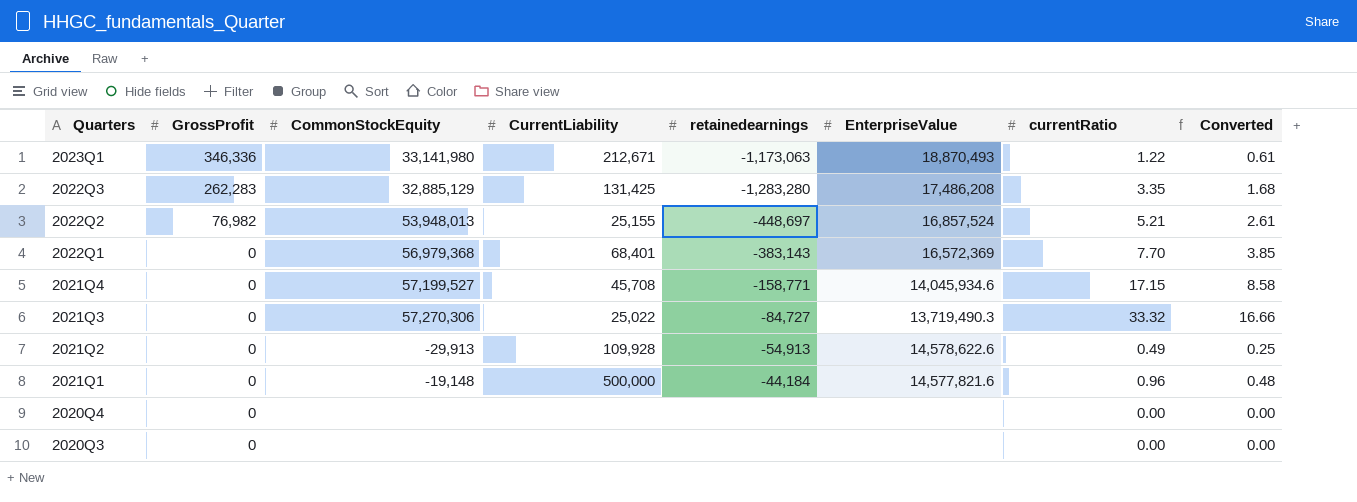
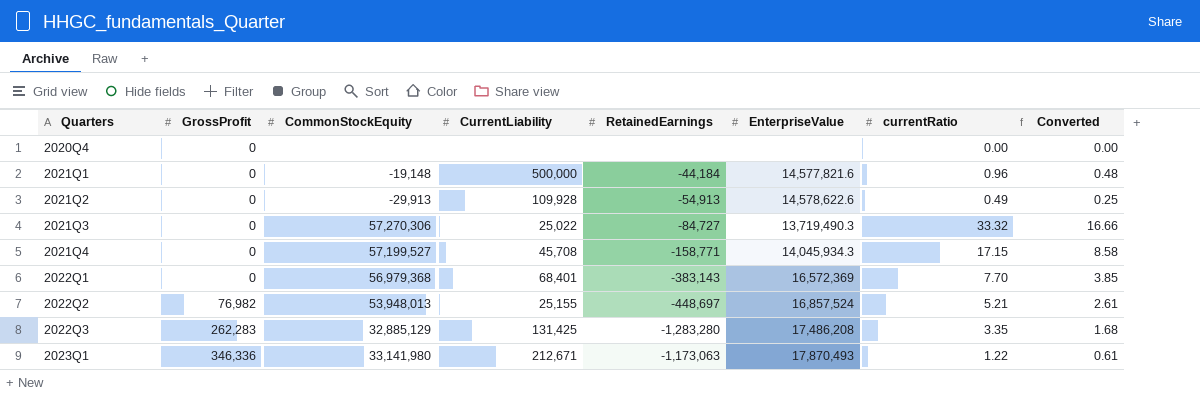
row order: Quarters descending -> Quarters ascending
column name: retainedearnings -> RetainedEarnings
row 2020Q3: 0 | none | none | none | none | 0.00 | 0.00 -> none
2021Q4 | EnterpriseValue: 14,045,934.6 -> 14,045,934.3
2023Q1 | EnterpriseValue: 18,870,493 -> 17,870,493

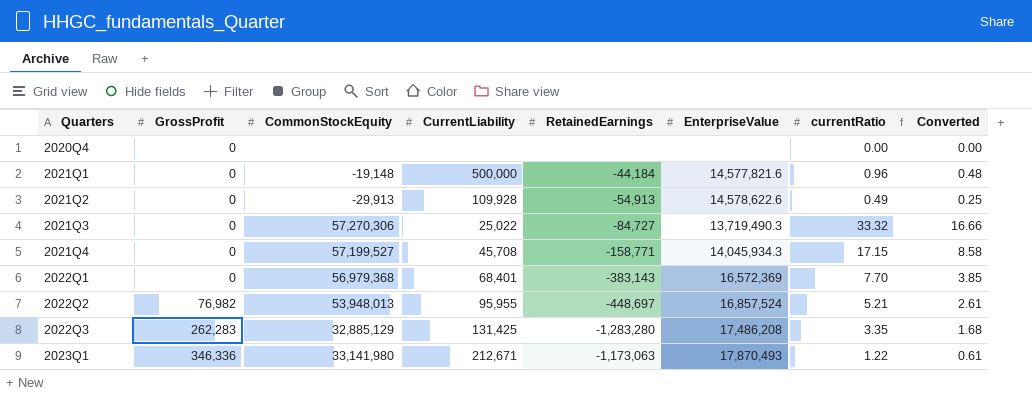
2022Q2 | CurrentLiability: 25,155 -> 95,955

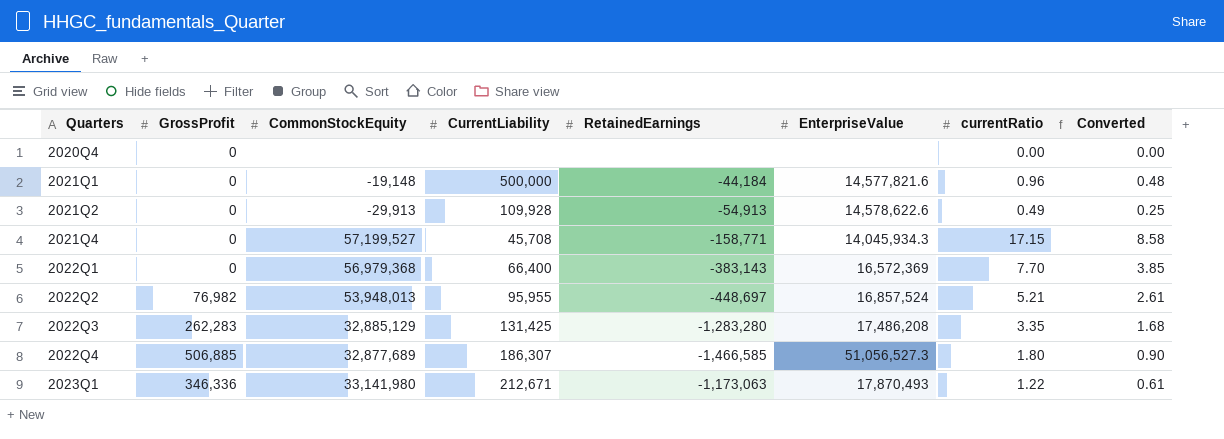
row 2021Q3: 0 | 57,270,306 | 25,022 | -84,727 | 13,719,490.3 | 33.32 | 16.66 -> none
2022Q1 | CurrentLiability: 68,401 -> 66,400
row 2022Q4: none -> 506,885 | 32,877,689 | 186,307 | -1,466,585 | 51,056,527.3 | 1.80 | 0.90

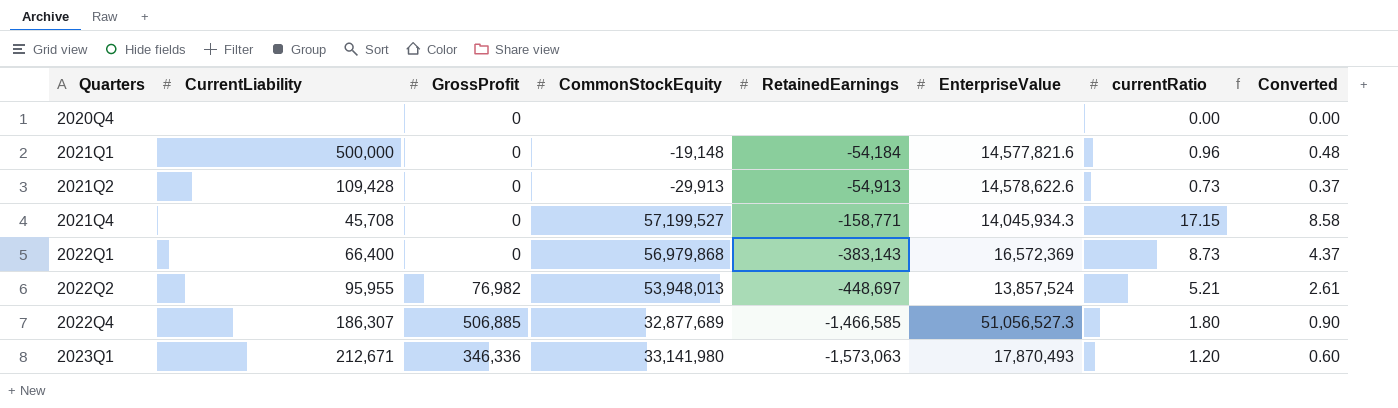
column CurrentLiability | position: 4 -> 2
row 2022Q3: 262,283 | 32,885,129 | 131,425 | -1,283,280 | 17,486,208 | 3.35 | 1.68 -> none
2021Q1 | RetainedEarnings: -44,184 -> -54,184
2021Q2 | CurrentLiability: 109,928 -> 109,428
2021Q2 | currentRatio: 0.49 -> 0.73
2021Q2 | Converted: 0.25 -> 0.37
2022Q1 | CommonStockEquity: 56,979,368 -> 56,979,868
2022Q1 | currentRatio: 7.70 -> 8.73
2022Q1 | Converted: 3.85 -> 4.37
2022Q2 | EnterpriseValue: 16,857,524 -> 13,857,524
2023Q1 | RetainedEarnings: -1,173,063 -> -1,573,063
2023Q1 | currentRatio: 1.22 -> 1.20
2023Q1 | Converted: 0.61 -> 0.60

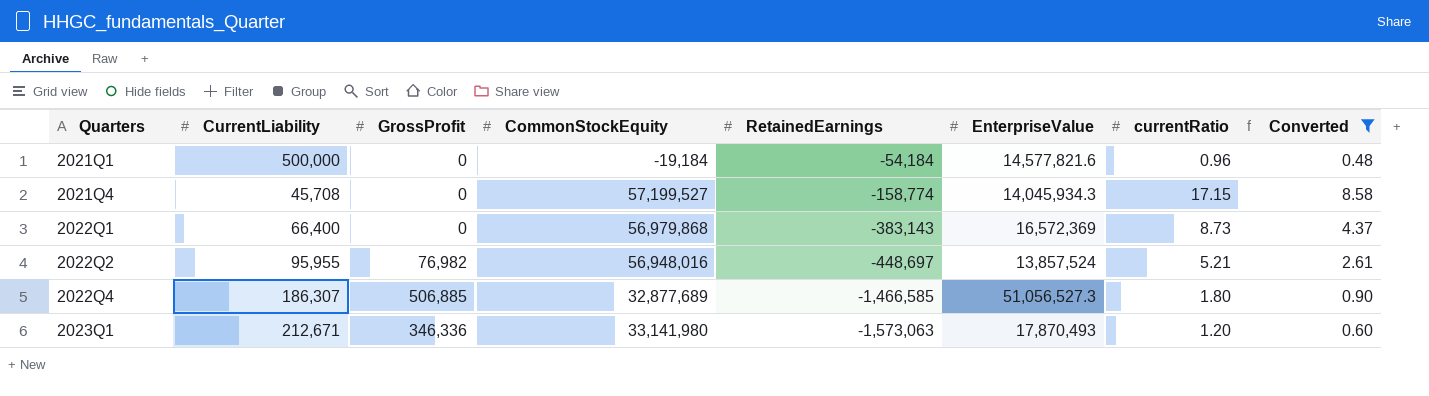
filter: none -> Converted >= 0.48
2021Q1 | CommonStockEquity: -19,148 -> -19,184
2021Q4 | RetainedEarnings: -158,771 -> -158,774
2022Q2 | CommonStockEquity: 53,948,013 -> 56,948,016

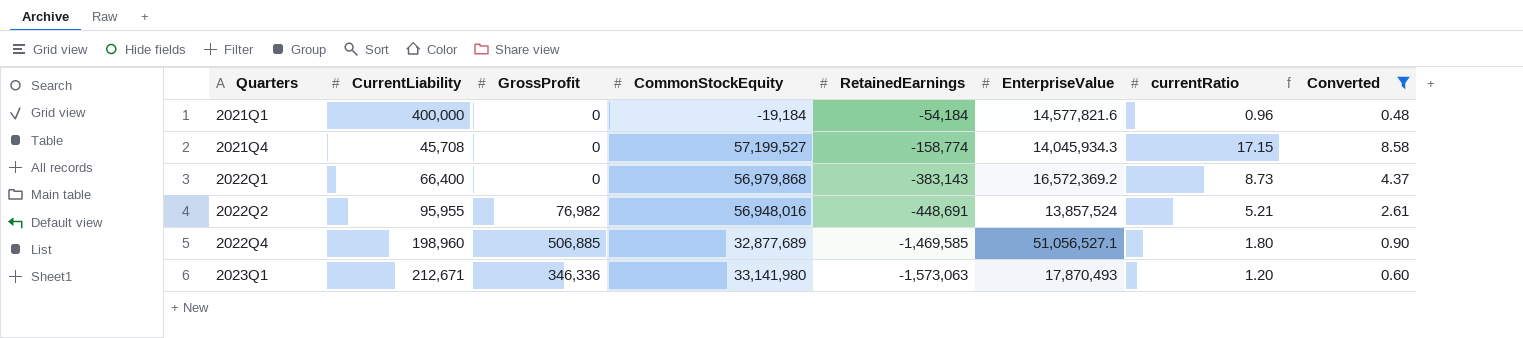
2021Q1 | CurrentLiability: 500,000 -> 400,000
2022Q1 | EnterpriseValue: 16,572,369 -> 16,572,369.2
2022Q2 | RetainedEarnings: -448,697 -> -448,691
2022Q4 | CurrentLiability: 186,307 -> 198,960
2022Q4 | RetainedEarnings: -1,466,585 -> -1,469,585
2022Q4 | EnterpriseValue: 51,056,527.3 -> 51,056,527.1

